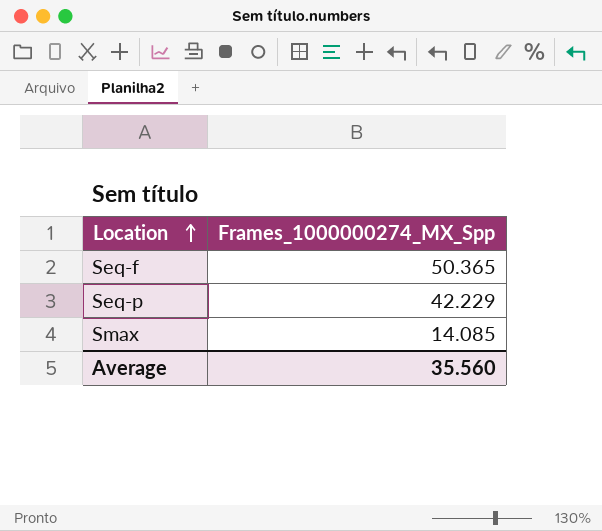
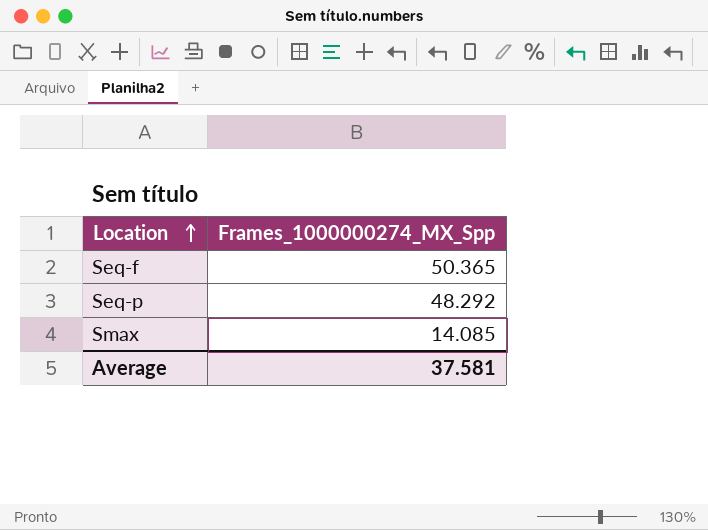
Seq-p | Frames_1000000274_MX_Spp: 42.229 -> 48.292
Average | Frames_1000000274_MX_Spp: 35.560 -> 37.581

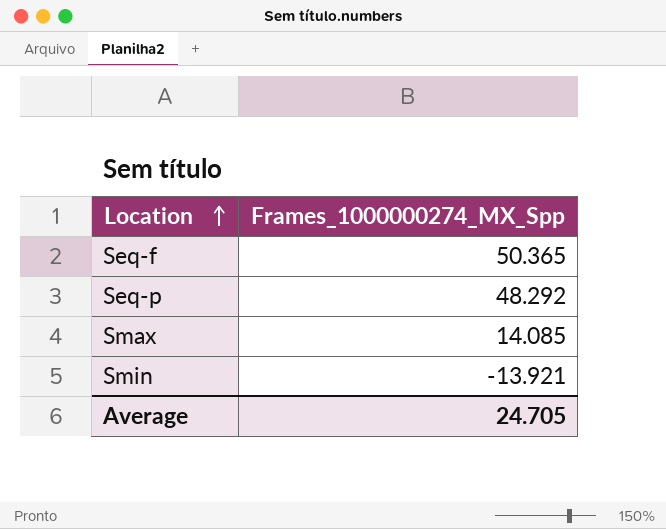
row Smin: none -> -13.921
Average | Frames_1000000274_MX_Spp: 37.581 -> 24.705

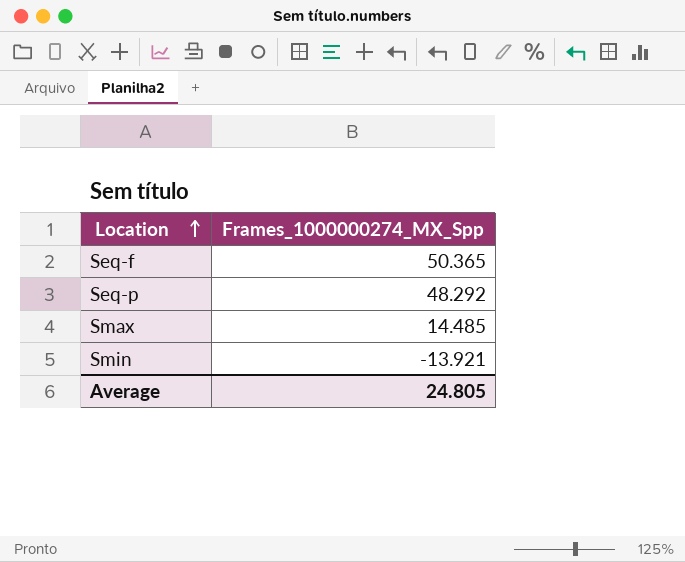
Smax | Frames_1000000274_MX_Spp: 14.085 -> 14.485
Average | Frames_1000000274_MX_Spp: 24.705 -> 24.805

